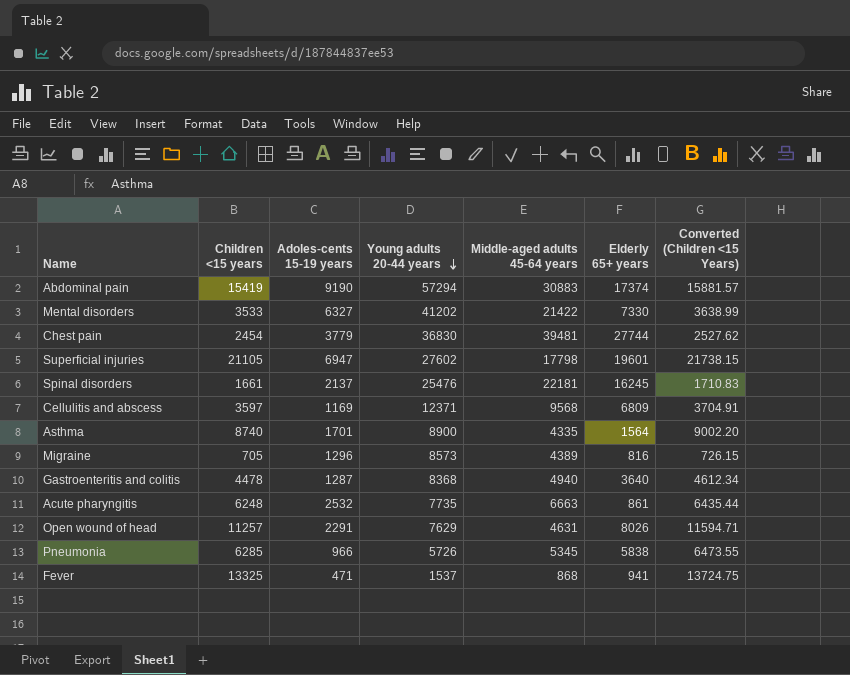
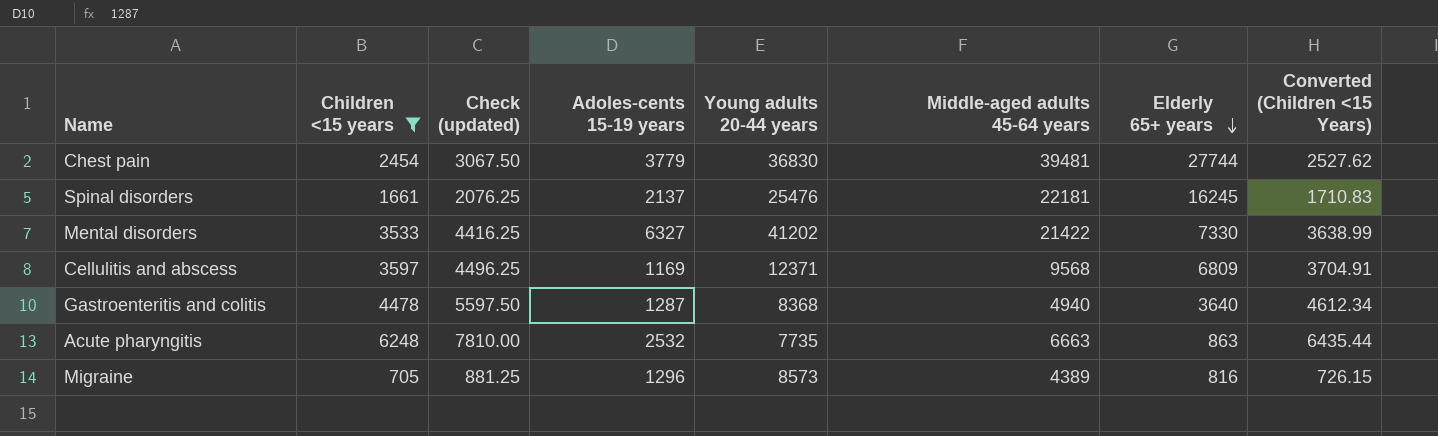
filter: none -> Children <15 years <= 6248
row order: Young adults 20-44 years descending -> Elderly 65+ years descending
column Check (updated) | formula: none -> [Children <15 years] * 1.25
Acute pharyngitis | Elderly 65+ years: 861 -> 863

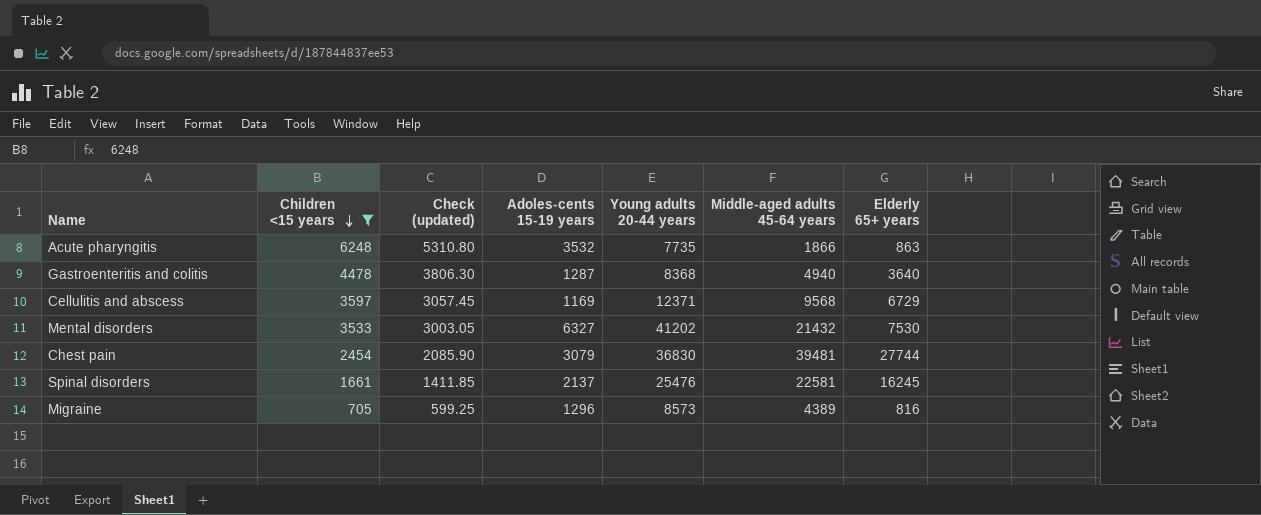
row order: Elderly 65+ years descending -> Children <15 years descending
column Converted (Children <15 Years) | formula: [Children <15 years] * 1.03 -> none
column Check (updated) | formula: [Children <15 years] * 1.25 -> [Children <15 years] * 0.85
Acute pharyngitis | Adoles-cents 15-19 years: 2532 -> 3532
Acute pharyngitis | Middle-aged adults 45-64 years: 6663 -> 1866
Cellulitis and abscess | Elderly 65+ years: 6809 -> 6729
Mental disorders | Middle-aged adults 45-64 years: 21422 -> 21432
Mental disorders | Elderly 65+ years: 7330 -> 7530
Chest pain | Adoles-cents 15-19 years: 3779 -> 3079
Spinal disorders | Middle-aged adults 45-64 years: 22181 -> 22581

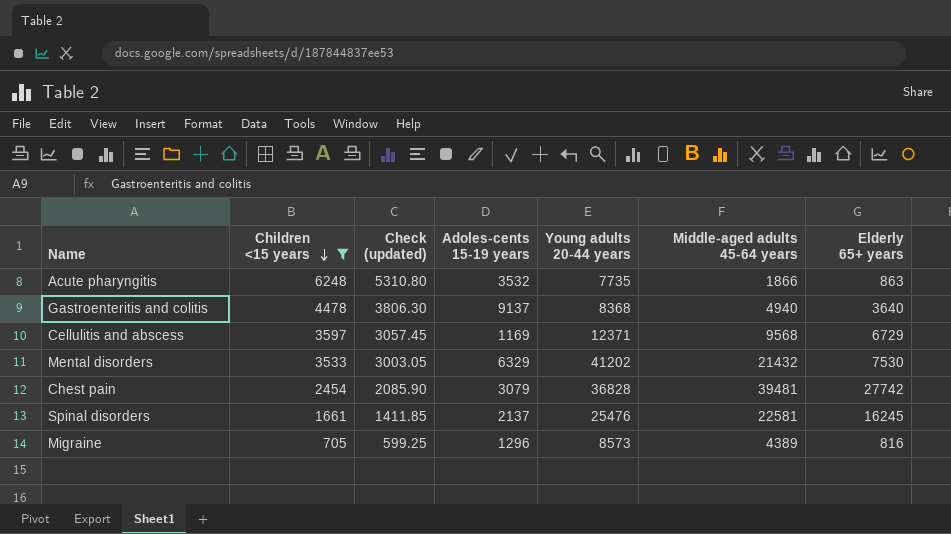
Gastroenteritis and colitis | Adoles-cents 15-19 years: 1287 -> 9137
Mental disorders | Adoles-cents 15-19 years: 6327 -> 6329
Chest pain | Young adults 20-44 years: 36830 -> 36828
Chest pain | Elderly 65+ years: 27744 -> 27742

